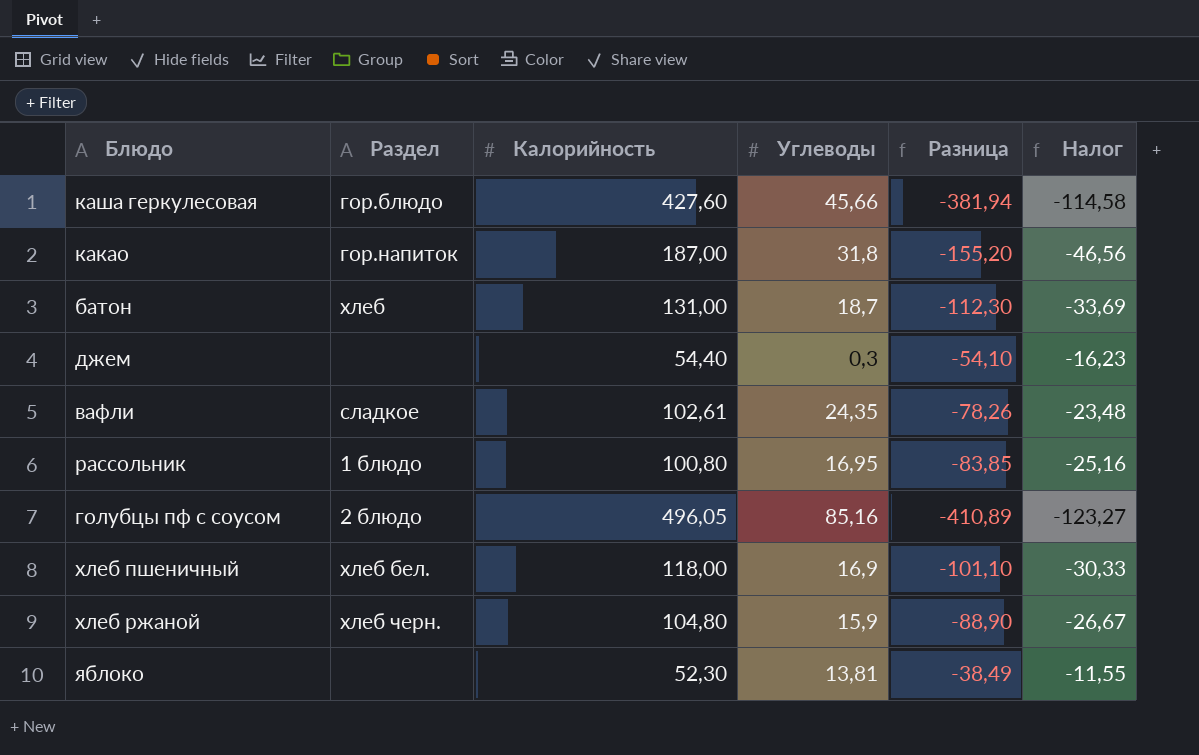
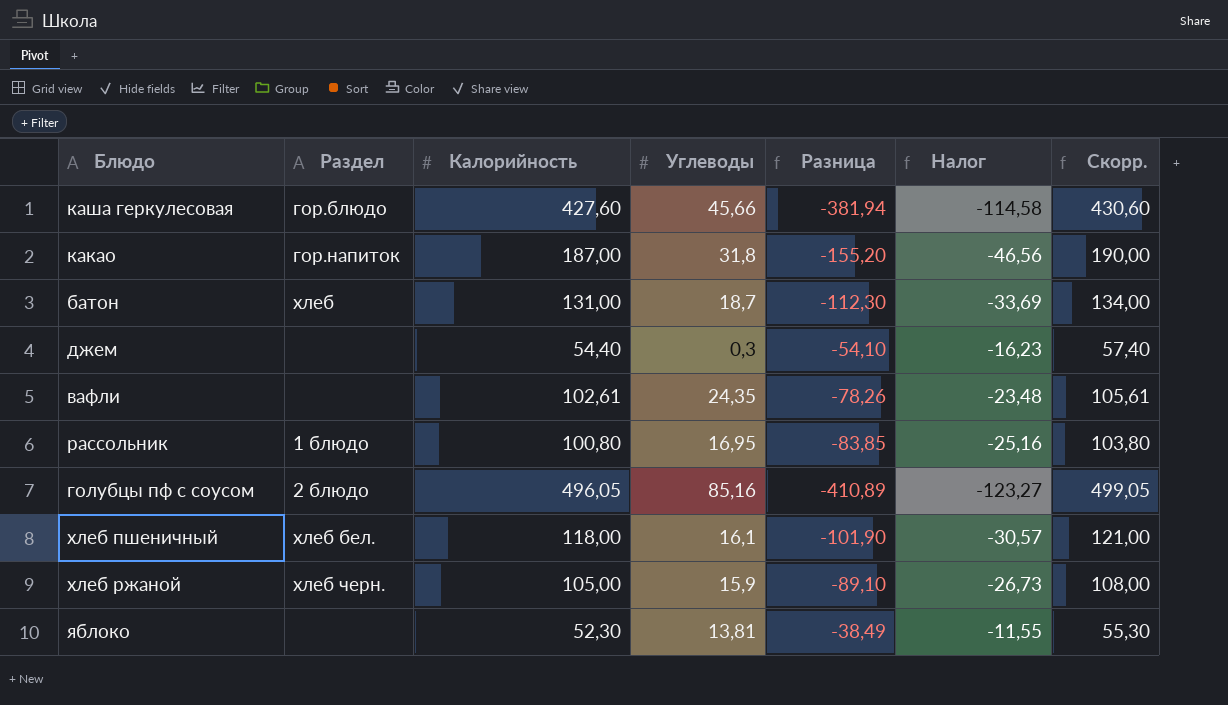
column Скорр. | formula: none -> [Калорийность] + 3
вафли | Раздел: сладкое -> none
хлеб пшеничный | Углеводы: 16,9 -> 16,1
хлеб пшеничный | Разница: -101,10 -> -101,90
хлеб пшеничный | Налог: -30,33 -> -30,57
хлеб ржаной | Калорийность: 104,80 -> 105,00
хлеб ржаной | Разница: -88,90 -> -89,10
хлеб ржаной | Налог: -26,67 -> -26,73

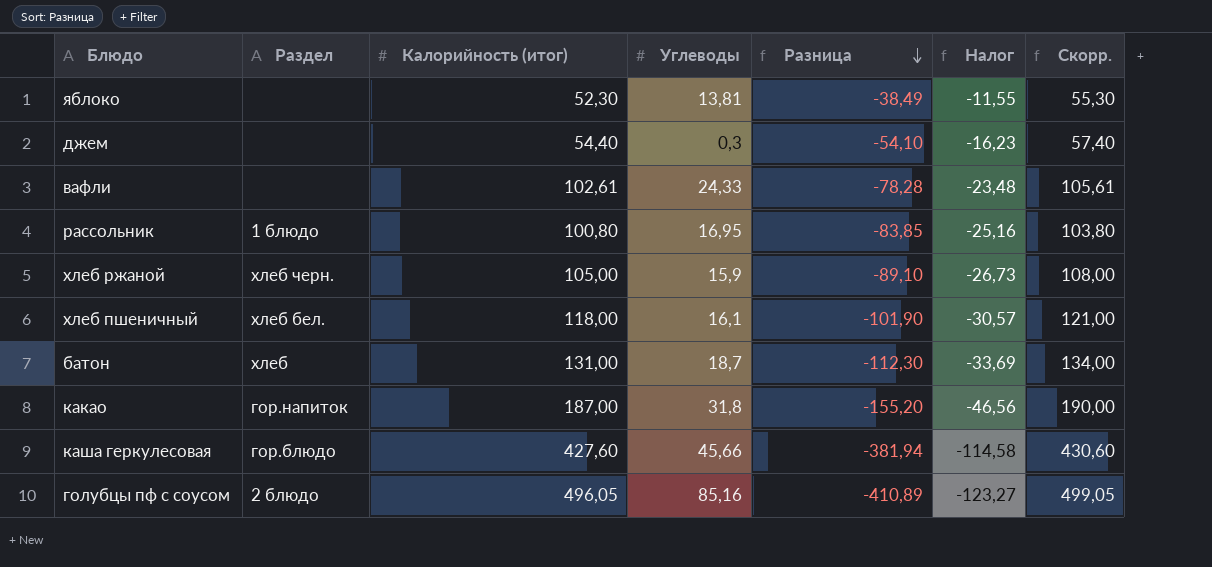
row order: none -> Разница descending
column name: Калорийность -> Калорийность (итог)
вафли | Углеводы: 24,35 -> 24,33
вафли | Разница: -78,26 -> -78,28

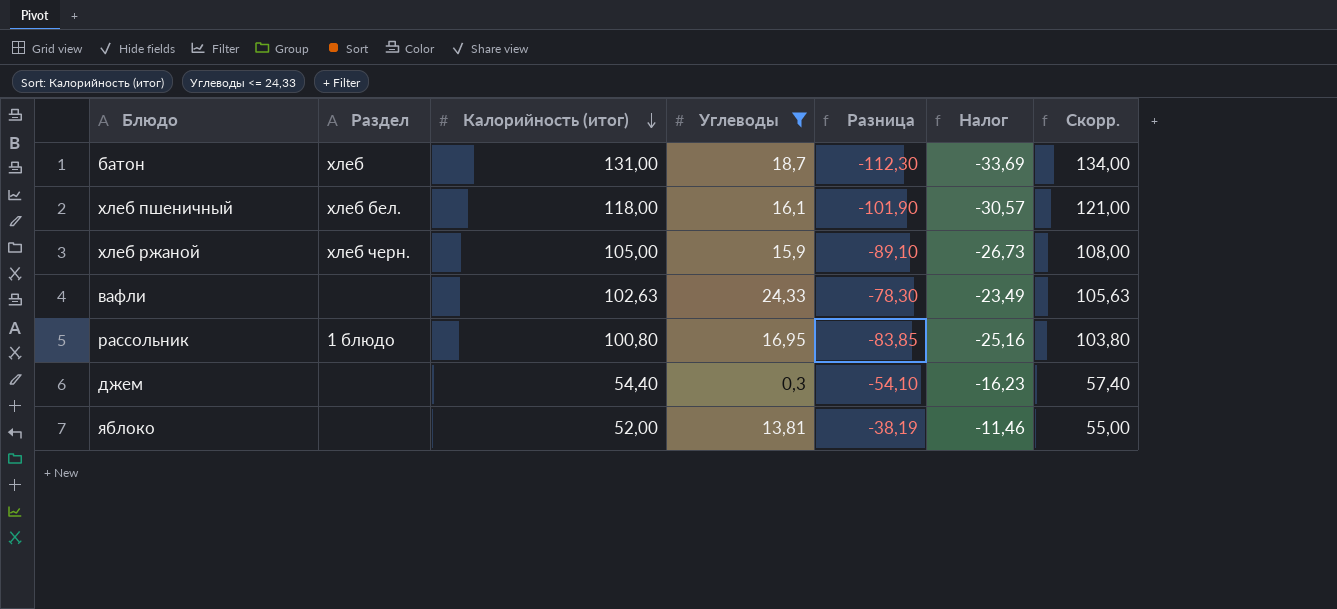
filter: none -> Углеводы <= 24,33
row order: Разница descending -> Калорийность (итог) descending
вафли | Калорийность (итог): 102,61 -> 102,63
вафли | Разница: -78,28 -> -78,30
вафли | Налог: -23,48 -> -23,49
вафли | Скорр.: 105,61 -> 105,63
яблоко | Калорийность (итог): 52,30 -> 52,00
яблоко | Разница: -38,49 -> -38,19
яблоко | Налог: -11,55 -> -11,46
яблоко | Скорр.: 55,30 -> 55,00

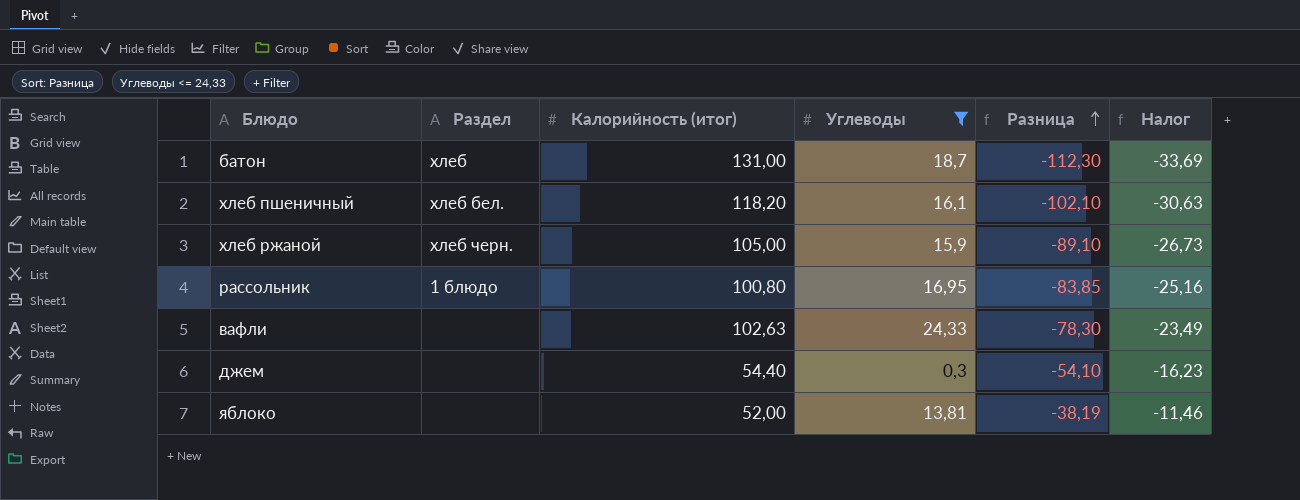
row order: Калорийность (итог) descending -> Разница ascending
column Скорр. | formula: [Калорийность (итог)] + 3 -> none
хлеб пшеничный | Калорийность (итог): 118,00 -> 118,20
хлеб пшеничный | Разница: -101,90 -> -102,10
хлеб пшеничный | Налог: -30,57 -> -30,63

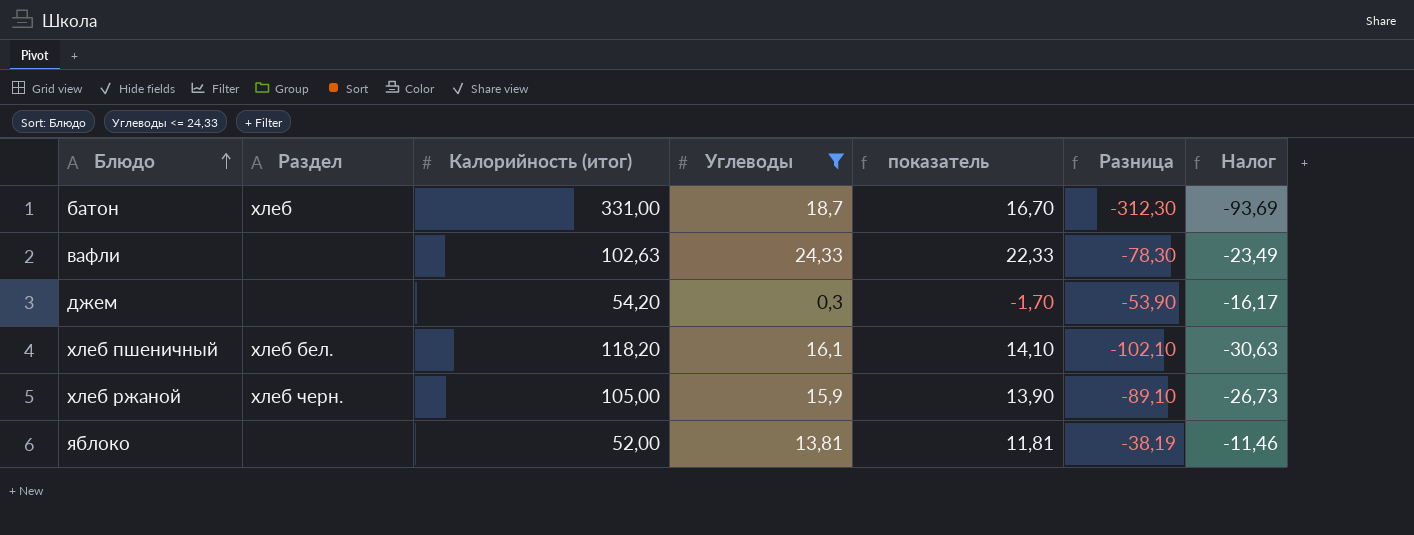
row order: Разница ascending -> Блюдо ascending
column показатель | formula: none -> [Углеводы] - 2
row рассольник: 1 блюдо | 100,80 | 16,95 | -83,85 | -25,16 -> none
батон | Калорийность (итог): 131,00 -> 331,00
батон | Разница: -112,30 -> -312,30
батон | Налог: -33,69 -> -93,69
джем | Калорийность (итог): 54,40 -> 54,20
джем | Разница: -54,10 -> -53,90
джем | Налог: -16,23 -> -16,17

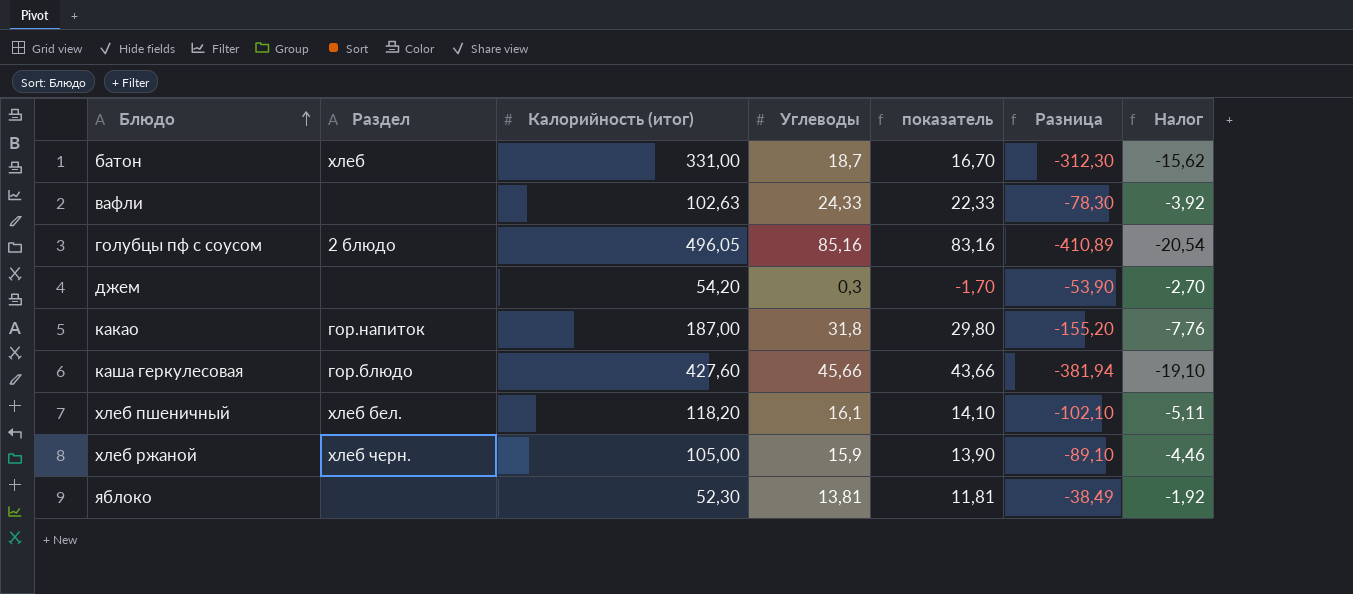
filter: Углеводы <= 24,33 -> none
column Налог | formula: [Разница] * 0,3 -> [Разница] * 0,05
яблоко | Калорийность (итог): 52,00 -> 52,30
яблоко | Разница: -38,19 -> -38,49

